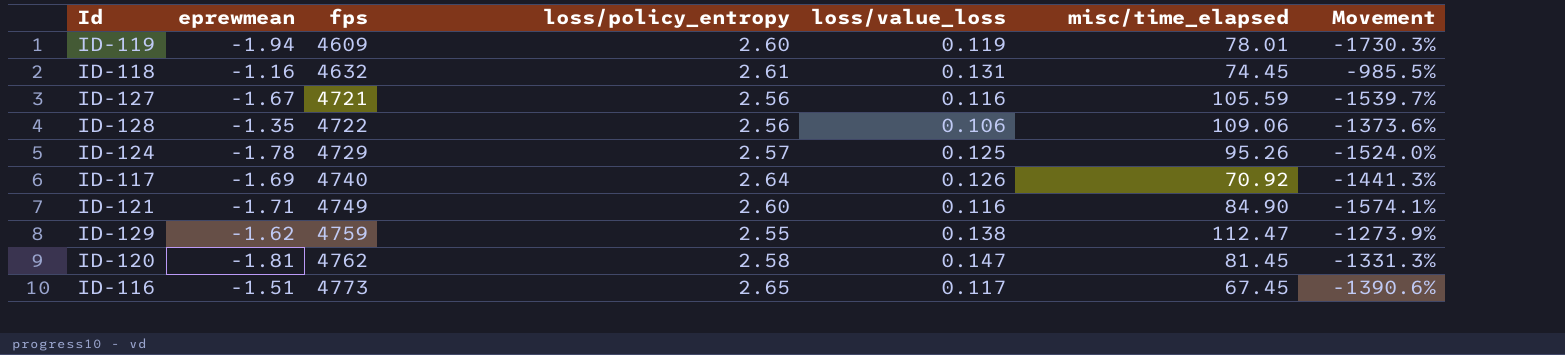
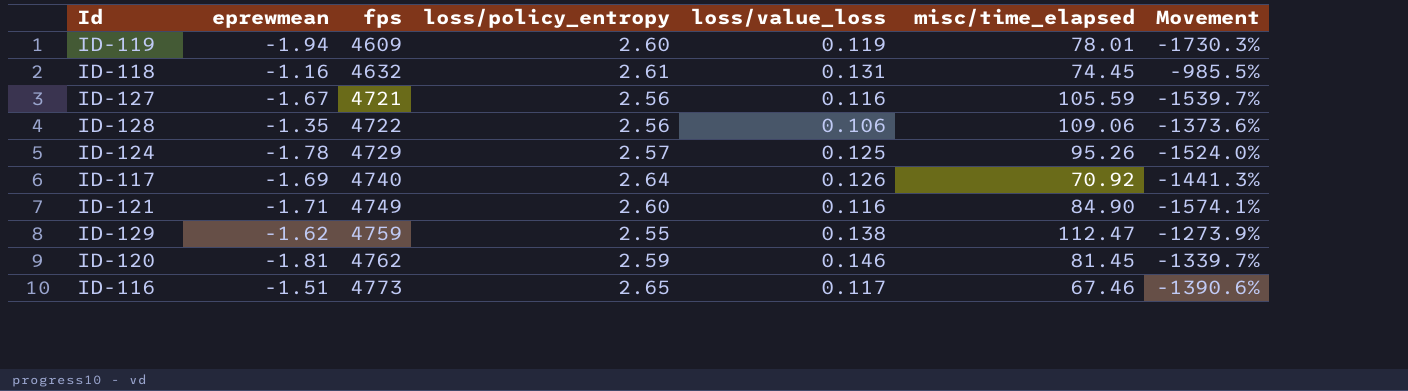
ID-120 | loss/policy_entropy: 2.58 -> 2.59
ID-120 | loss/value_loss: 0.147 -> 0.146
ID-120 | Movement: -1331.3% -> -1339.7%
ID-116 | misc/time_elapsed: 67.45 -> 67.46

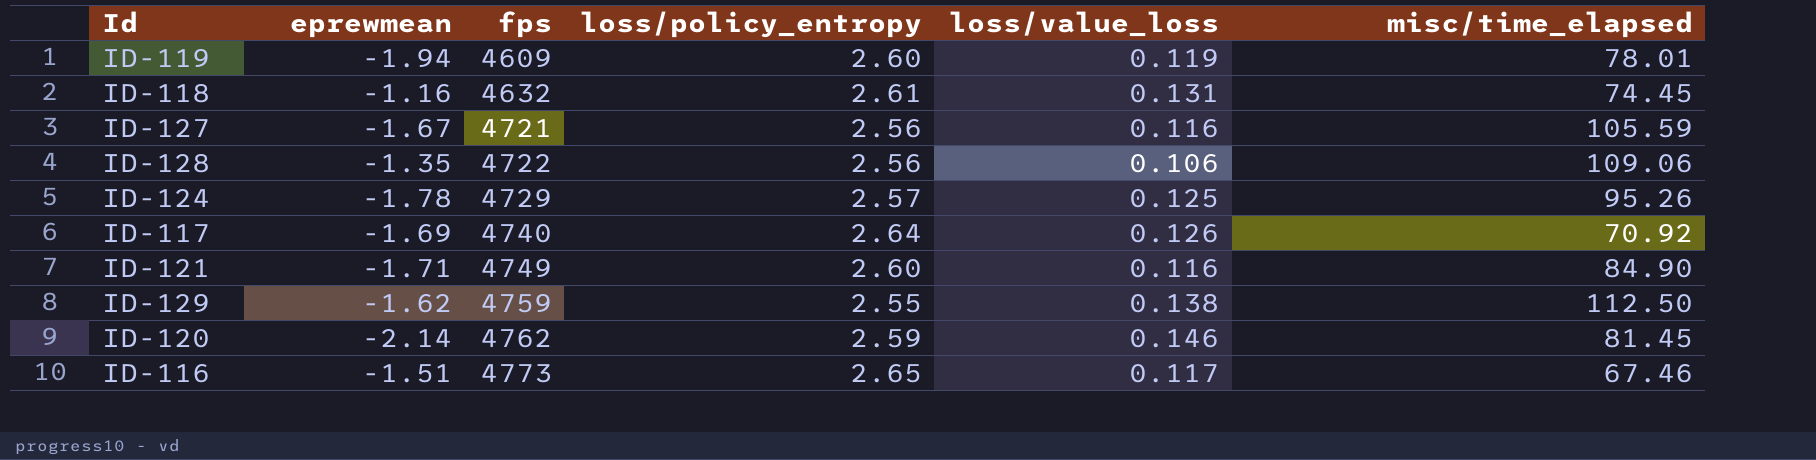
column Movement | formula: ([eprewmean] - [loss/value_loss]) / [loss/value_loss] -> none
ID-129 | misc/time_elapsed: 112.47 -> 112.50
ID-120 | eprewmean: -1.81 -> -2.14

